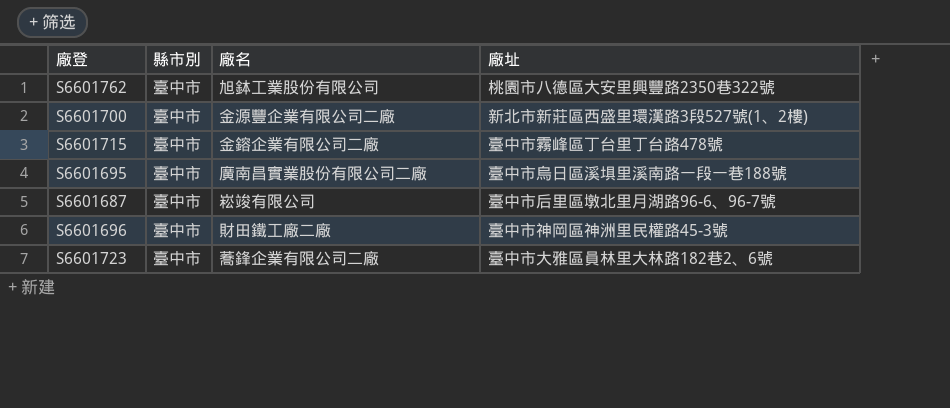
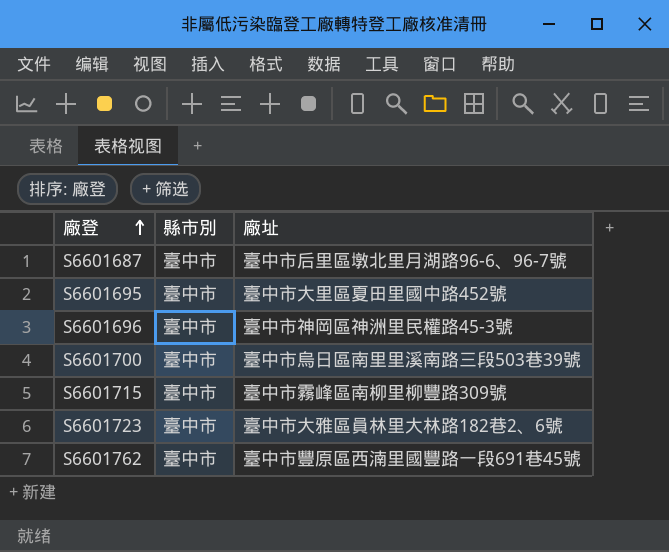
row order: none -> 廠登 ascending
column 廠名 | position: 3 -> none
S6601695 | 廠址: 臺中市烏日區溪埧里溪南路一段一巷188號 -> 臺中市大里區夏田里國中路452號
S6601700 | 廠址: 新北市新莊區西盛里環漢路3段527號(1、2樓) -> 臺中市烏日區南里里溪南路三段503巷39號
S6601715 | 廠址: 臺中市霧峰區丁台里丁台路478號 -> 臺中市霧峰區南柳里柳豐路309號
S6601762 | 廠址: 桃園市八德區大安里興豐路2350巷322號 -> 臺中市豐原區西湳里國豐路一段691巷45號

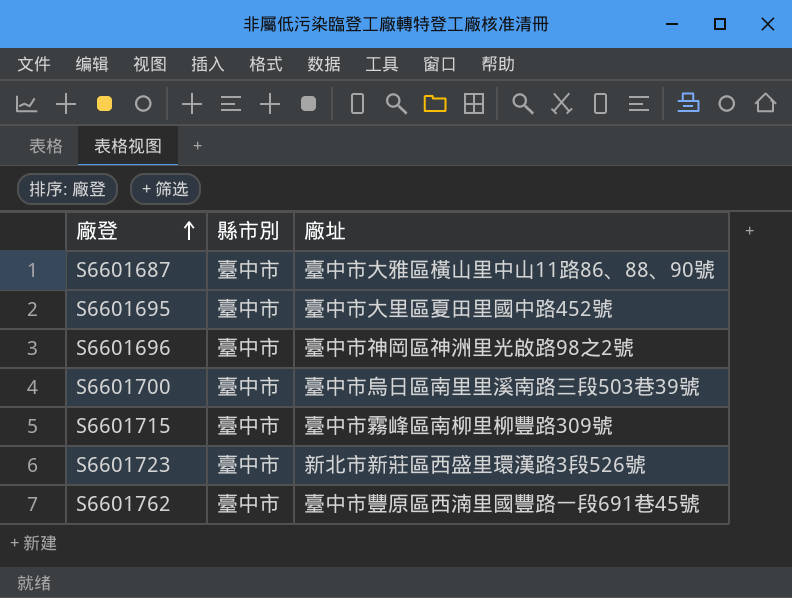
S6601687 | 廠址: 臺中市后里區墩北里月湖路96-6、96-7號 -> 臺中市大雅區橫山里中山11路86、88、90號
S6601696 | 廠址: 臺中市神岡區神洲里民權路45-3號 -> 臺中市神岡區神洲里光啟路98之2號
S6601723 | 廠址: 臺中市大雅區員林里大林路182巷2、6號 -> 新北市新莊區西盛里環漢路3段526號

